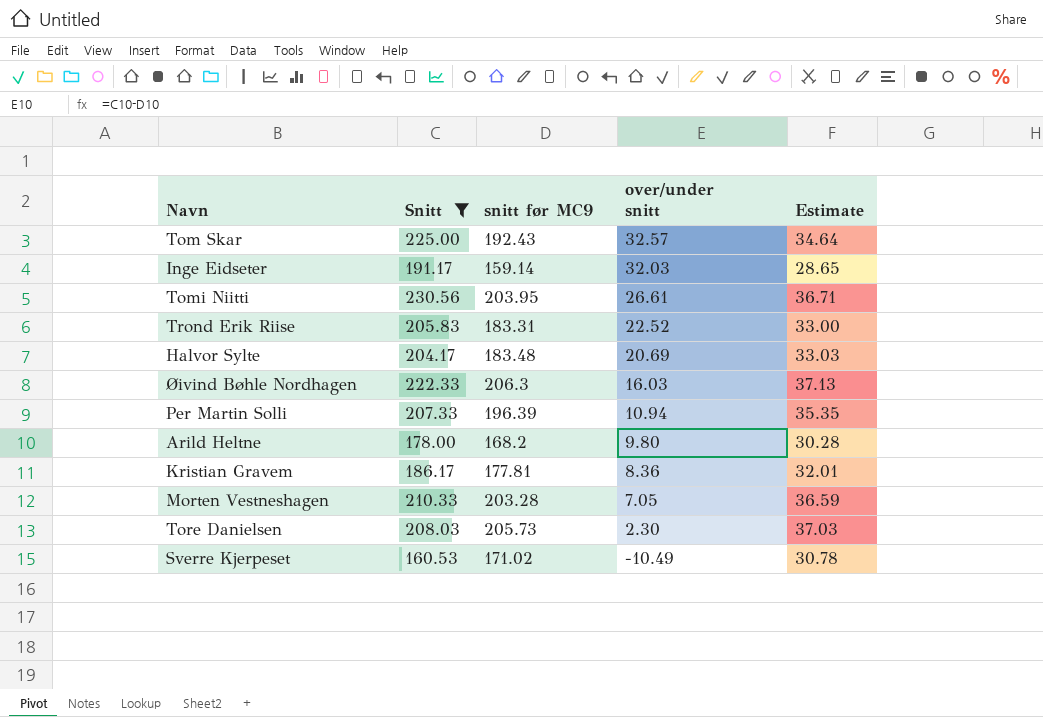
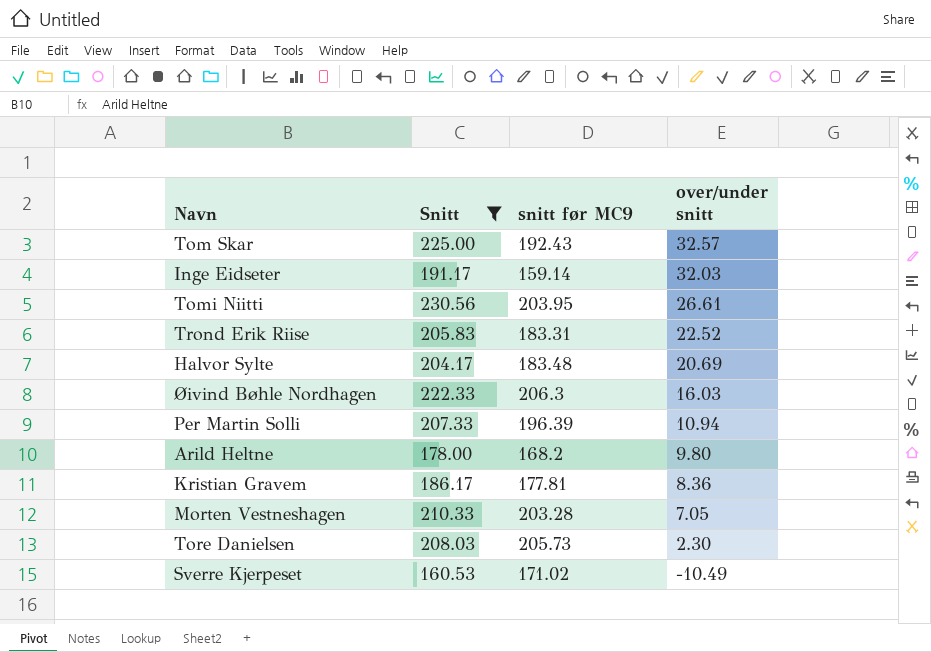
column Estimate | formula: [snitt før MC9] * 0.18 -> none

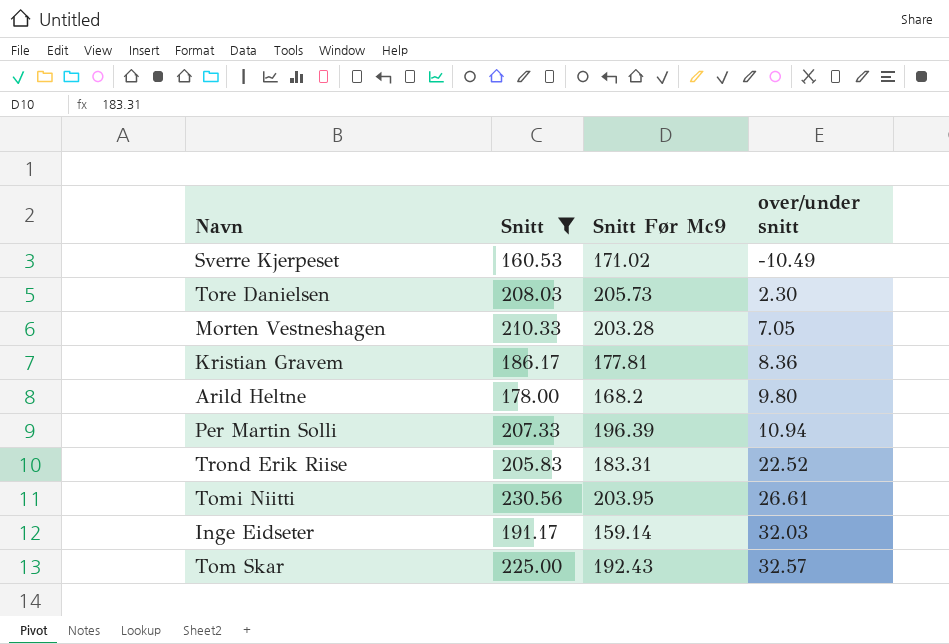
row order: over/under snitt descending -> over/under snitt ascending
column name: snitt før MC9 -> Snitt Før Mc9
row Halvor Sylte: 204.17 | 183.48 | 20.69 -> none
row Øivind Bøhle Nordhagen: 222.33 | 206.3 | 16.03 -> none

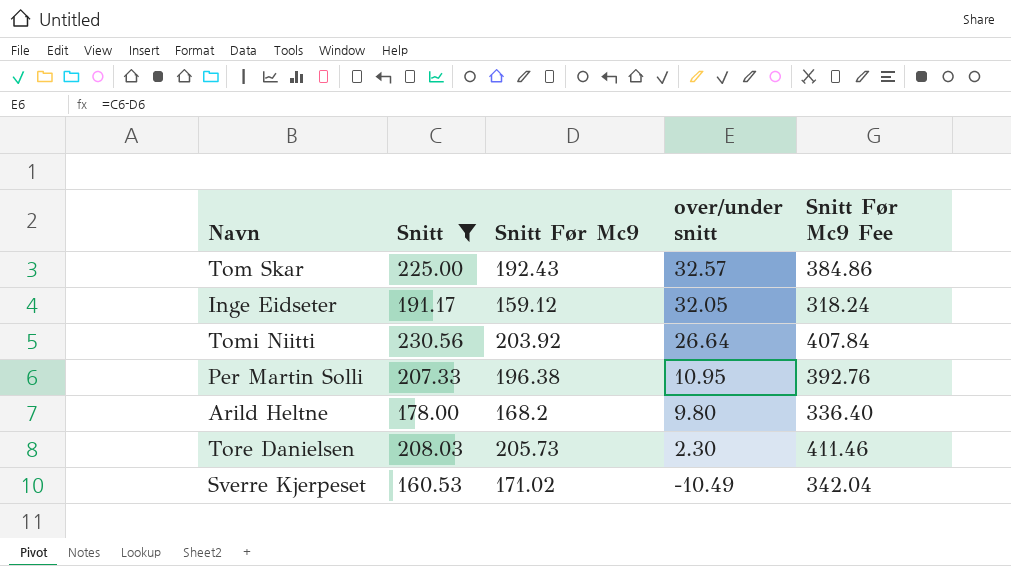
row order: over/under snitt ascending -> over/under snitt descending
column Snitt Før Mc9 Fee | formula: none -> [Snitt Før Mc9] * 2
row Morten Vestneshagen: 210.33 | 203.28 | 7.05 -> none
row Kristian Gravem: 186.17 | 177.81 | 8.36 -> none
row Trond Erik Riise: 205.83 | 183.31 | 22.52 -> none
Inge Eidseter | Snitt Før Mc9: 159.14 -> 159.12
Inge Eidseter | over/under snitt: 32.03 -> 32.05
Tomi Niitti | Snitt Før Mc9: 203.95 -> 203.92
Tomi Niitti | over/under snitt: 26.61 -> 26.64
Per Martin Solli | Snitt Før Mc9: 196.39 -> 196.38
Per Martin Solli | over/under snitt: 10.94 -> 10.95

